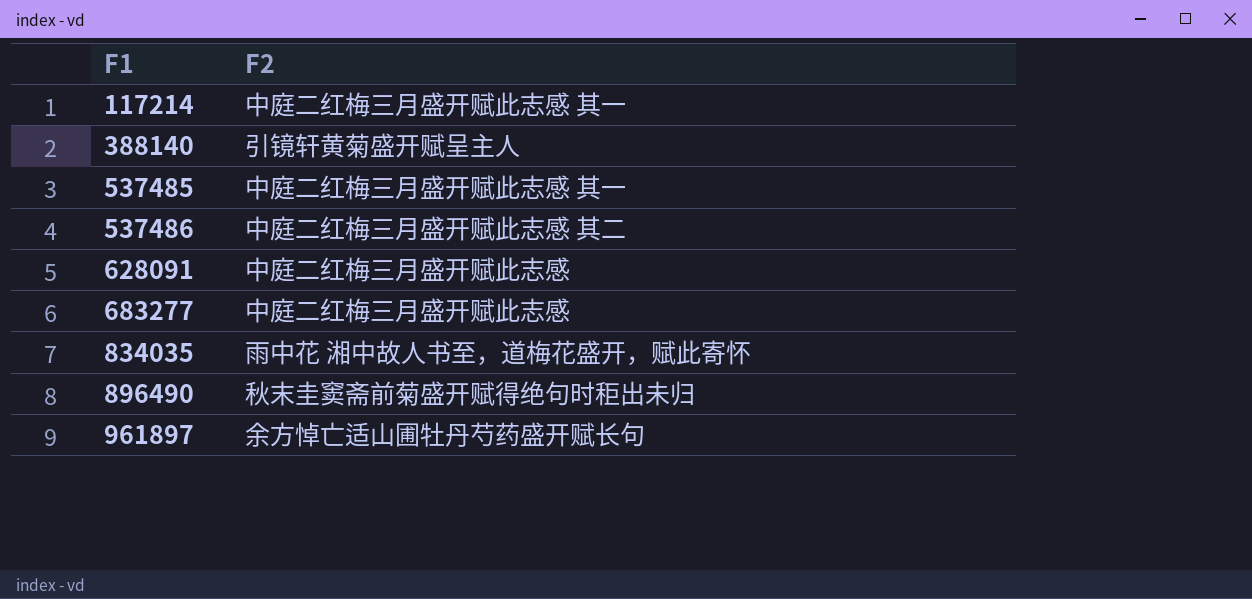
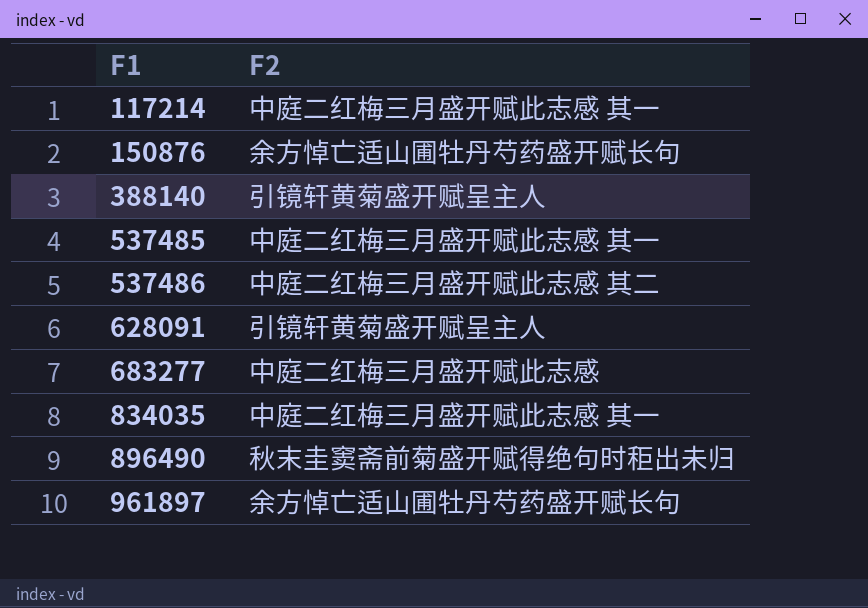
row 150876: none -> 余方悼亡适山圃牡丹芍药盛开赋长句
628091 | F2: 中庭二红梅三月盛开赋此志感 -> 引镜轩黄菊盛开赋呈主人
834035 | F2: 雨中花 湘中故人书至，道梅花盛开，赋此寄怀 -> 中庭二红梅三月盛开赋此志感 其一

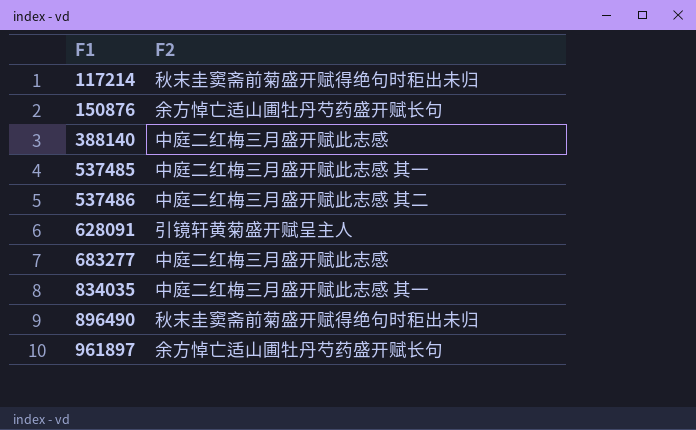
117214 | F2: 中庭二红梅三月盛开赋此志感 其一 -> 秋末圭窦斋前菊盛开赋得绝句时秬出未归
388140 | F2: 引镜轩黄菊盛开赋呈主人 -> 中庭二红梅三月盛开赋此志感

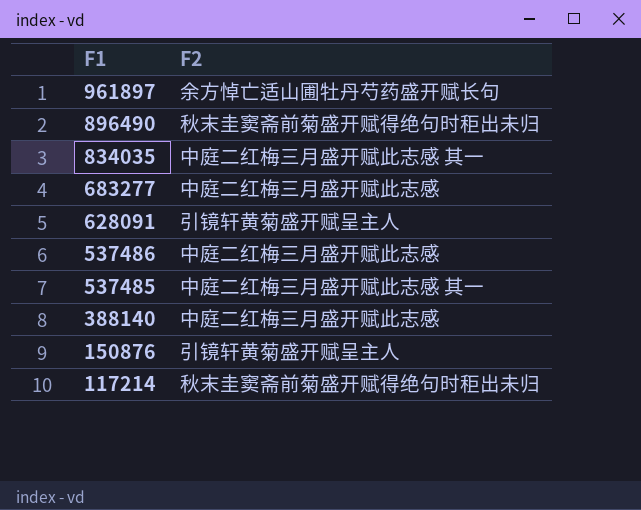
row order: F1 ascending -> F1 descending
537486 | F2: 中庭二红梅三月盛开赋此志感 其二 -> 中庭二红梅三月盛开赋此志感
150876 | F2: 余方悼亡适山圃牡丹芍药盛开赋长句 -> 引镜轩黄菊盛开赋呈主人

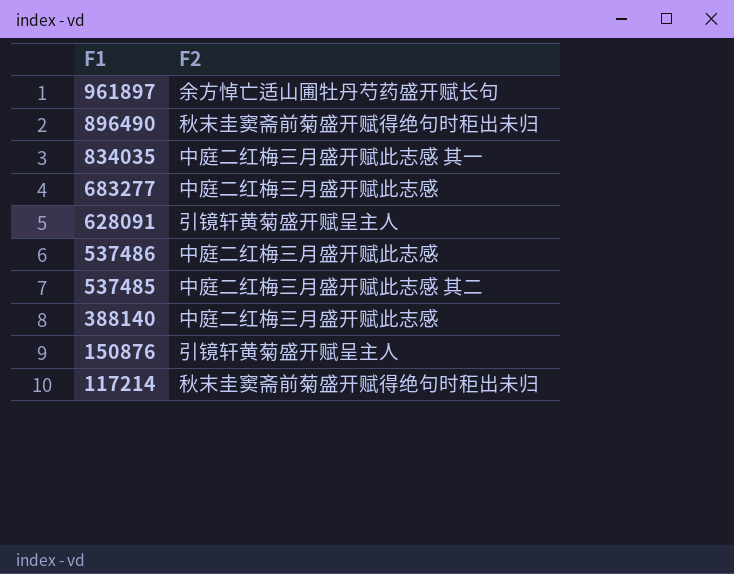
537485 | F2: 中庭二红梅三月盛开赋此志感 其一 -> 中庭二红梅三月盛开赋此志感 其二

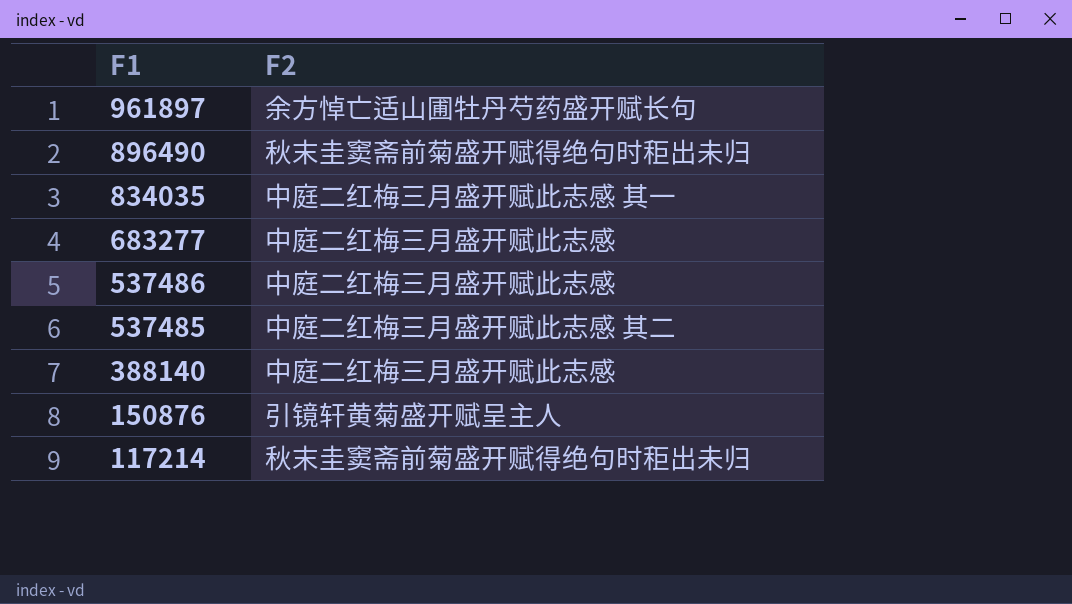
row 628091: 引镜轩黄菊盛开赋呈主人 -> none

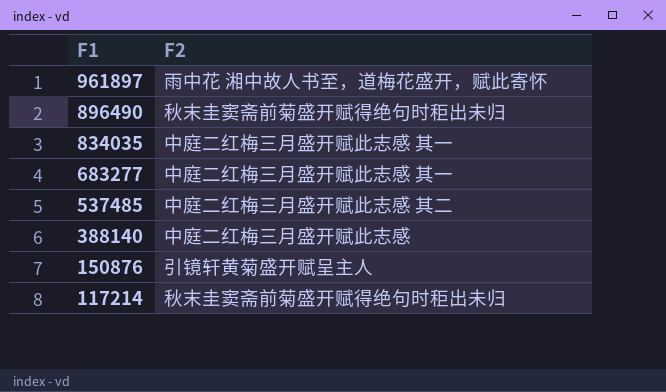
row 537486: 中庭二红梅三月盛开赋此志感 -> none
961897 | F2: 余方悼亡适山圃牡丹芍药盛开赋长句 -> 雨中花 湘中故人书至，道梅花盛开，赋此寄怀
683277 | F2: 中庭二红梅三月盛开赋此志感 -> 中庭二红梅三月盛开赋此志感 其一

